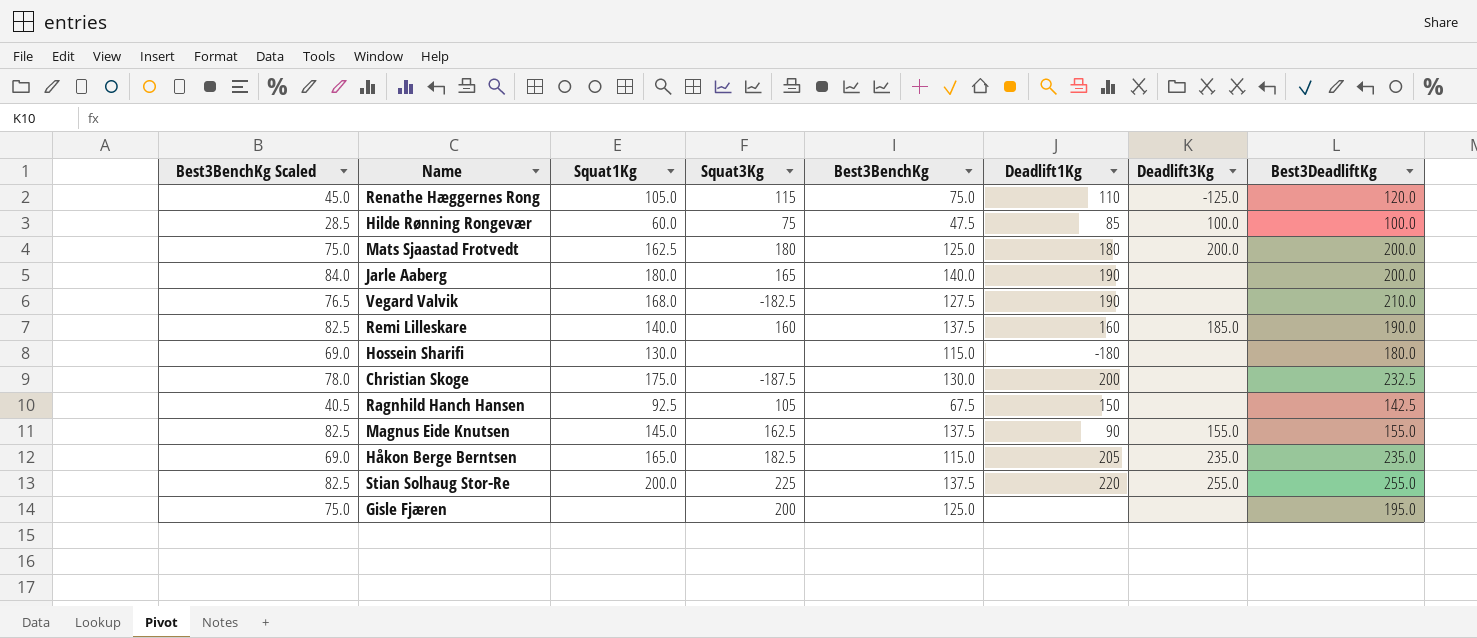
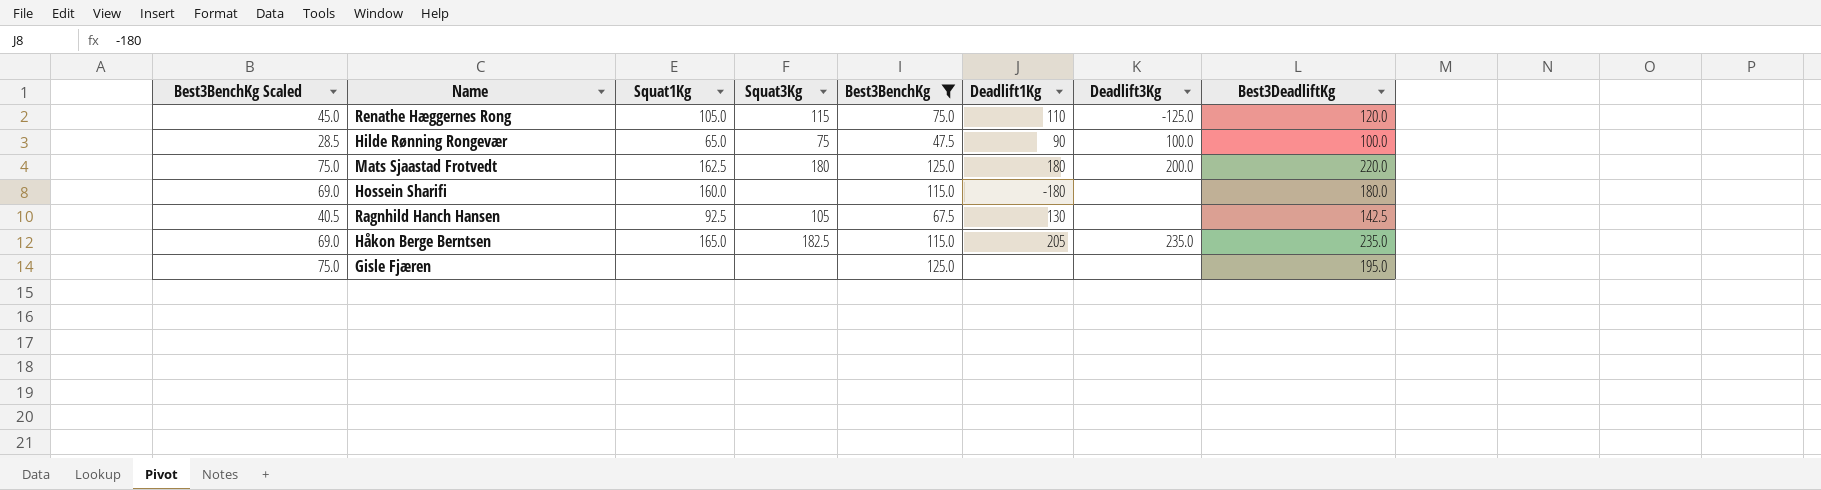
filter: none -> Best3BenchKg <= 125.0
Hilde Rønning Rongevær | Squat1Kg: 60.0 -> 65.0
Hilde Rønning Rongevær | Deadlift1Kg: 85 -> 90
Mats Sjaastad Frotvedt | Best3DeadliftKg: 200.0 -> 220.0
Hossein Sharifi | Squat1Kg: 130.0 -> 160.0
Ragnhild Hanch Hansen | Deadlift1Kg: 150 -> 130
Gisle Fjæren | Squat3Kg: 200 -> none

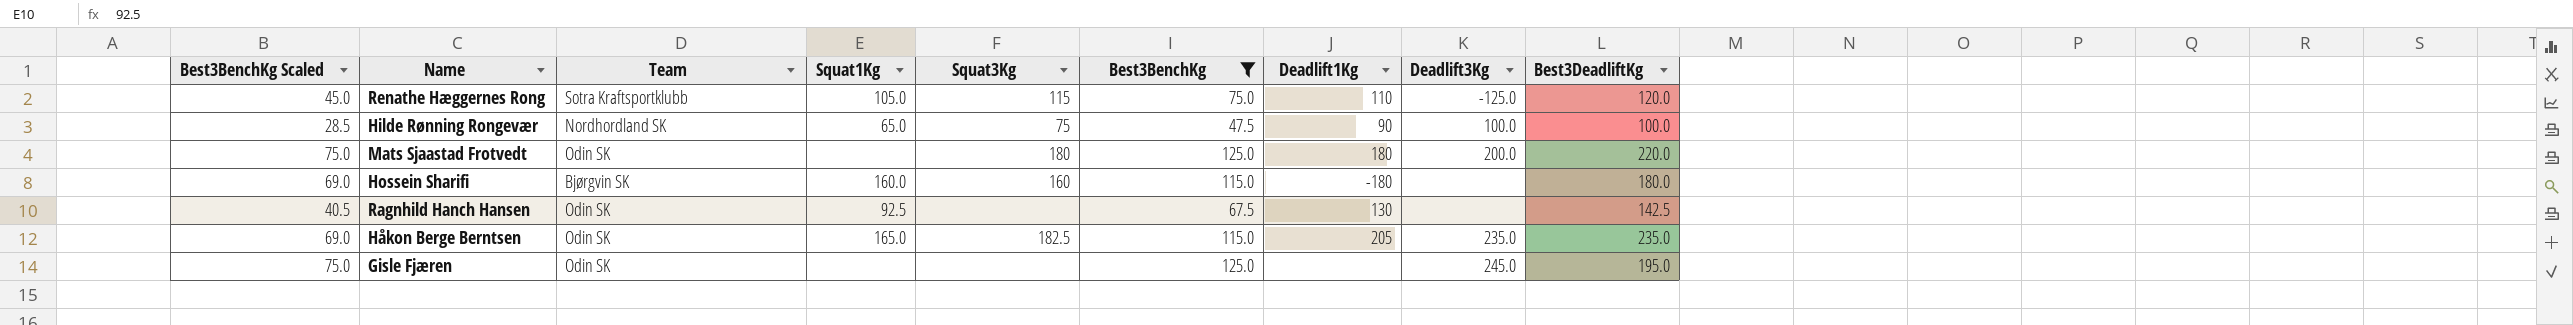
column Team | position: none -> 3
Mats Sjaastad Frotvedt | Squat1Kg: 162.5 -> none
Hossein Sharifi | Squat3Kg: none -> 160
Ragnhild Hanch Hansen | Squat3Kg: 105 -> none
Gisle Fjæren | Deadlift3Kg: none -> 245.0

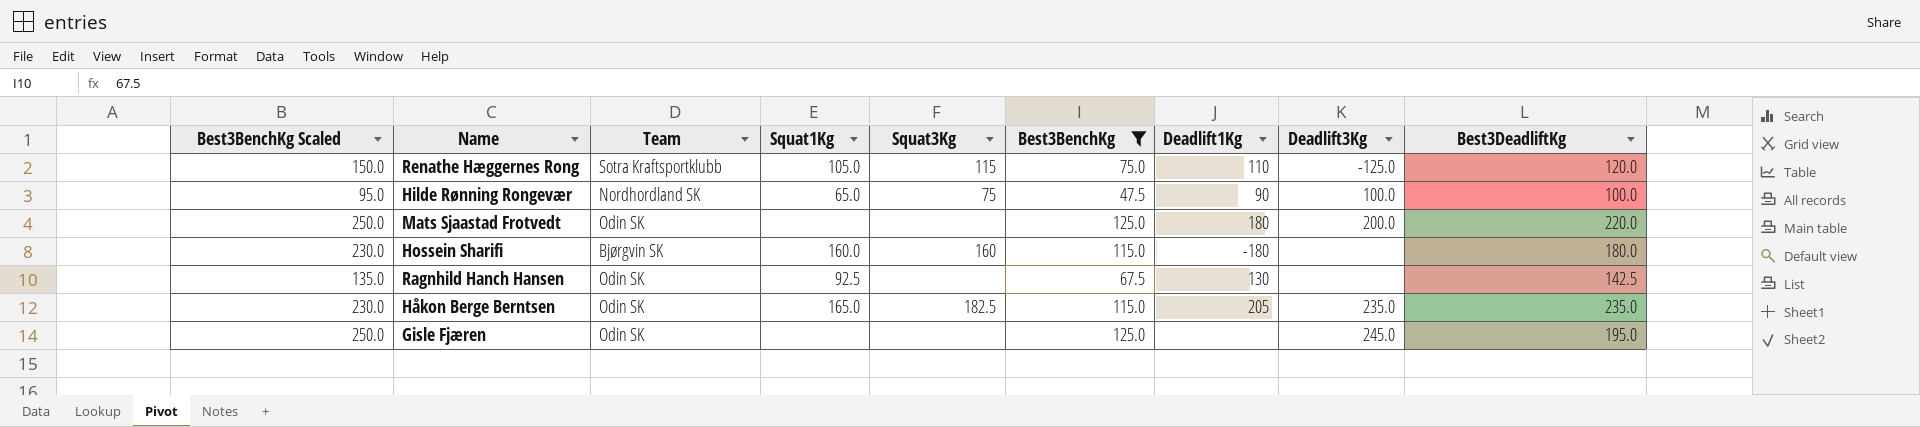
column Best3BenchKg Scaled | formula: [Best3BenchKg] * 0.6 -> [Best3BenchKg] * 2
Mats Sjaastad Frotvedt | Squat3Kg: 180 -> none

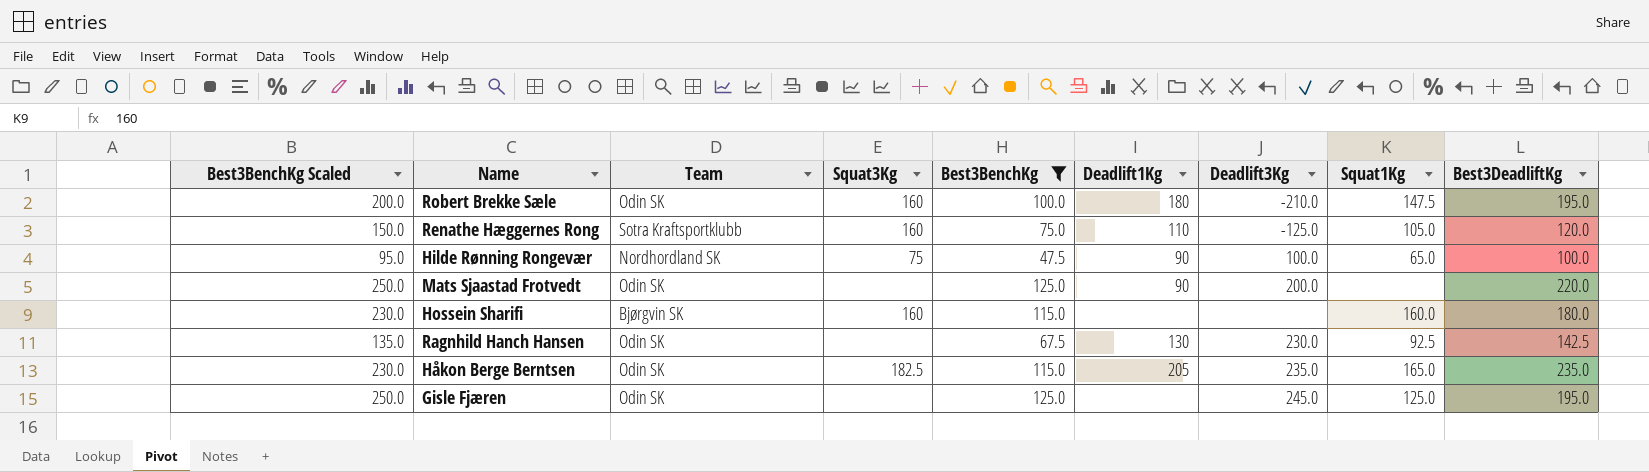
column Squat1Kg | position: 4 -> 8
row Robert Brekke Sæle: none -> 200.0 | Odin SK | 160 | 100.0 | 180 | -210.0 | 147.5 | 195.0
Renathe Hæggernes Rong | Squat3Kg: 115 -> 160
Mats Sjaastad Frotvedt | Deadlift1Kg: 180 -> 90
Hossein Sharifi | Deadlift1Kg: -180 -> none
Ragnhild Hanch Hansen | Deadlift3Kg: none -> 230.0
Gisle Fjæren | Squat1Kg: none -> 125.0

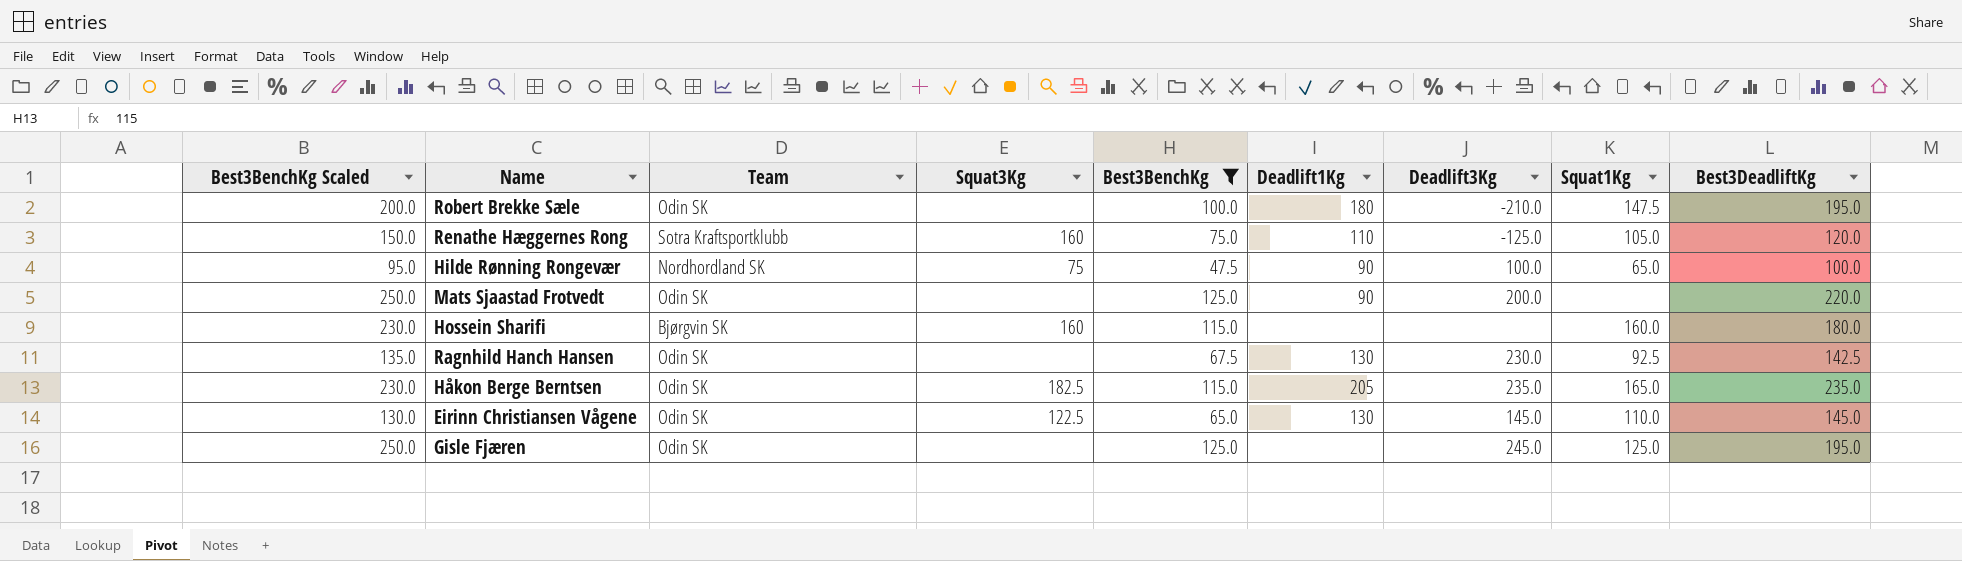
Robert Brekke Sæle | Squat3Kg: 160 -> none
row Eirinn Christiansen Vågene: none -> 130.0 | Odin SK | 122.5 | 65.0 | 130 | 145.0 | 110.0 | 145.0

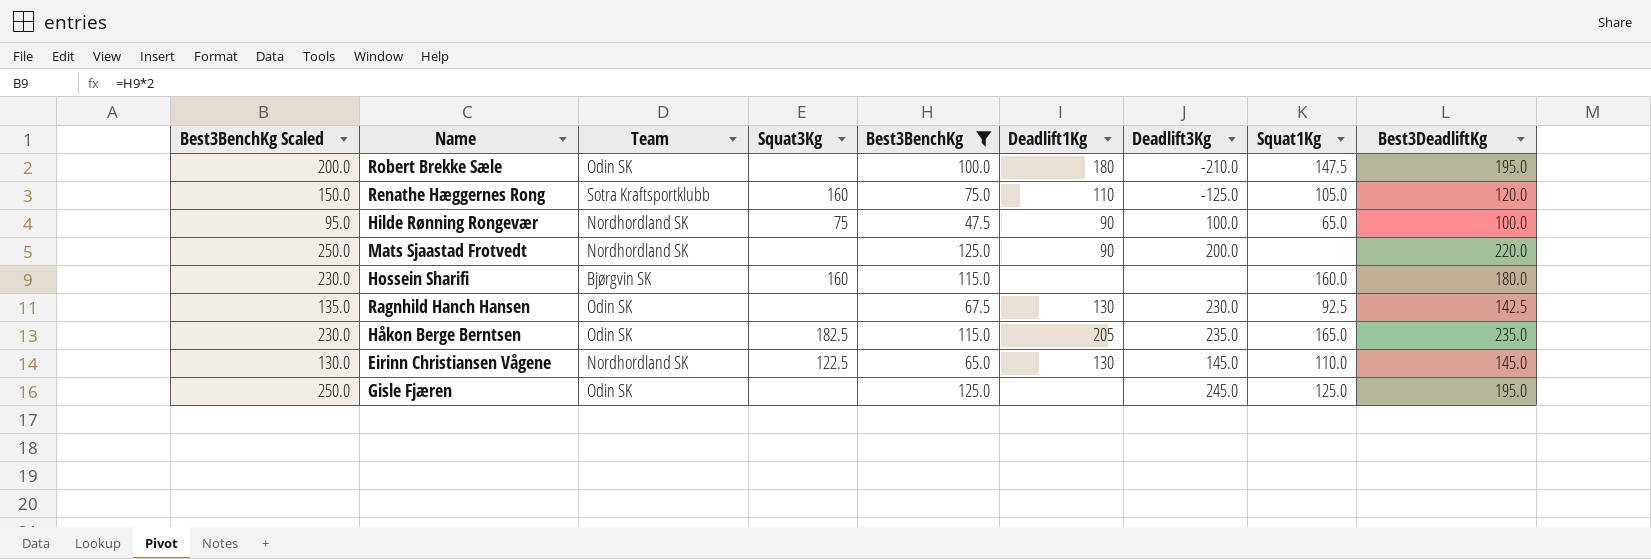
Mats Sjaastad Frotvedt | Team: Odin SK -> Nordhordland SK
Eirinn Christiansen Vågene | Team: Odin SK -> Nordhordland SK

